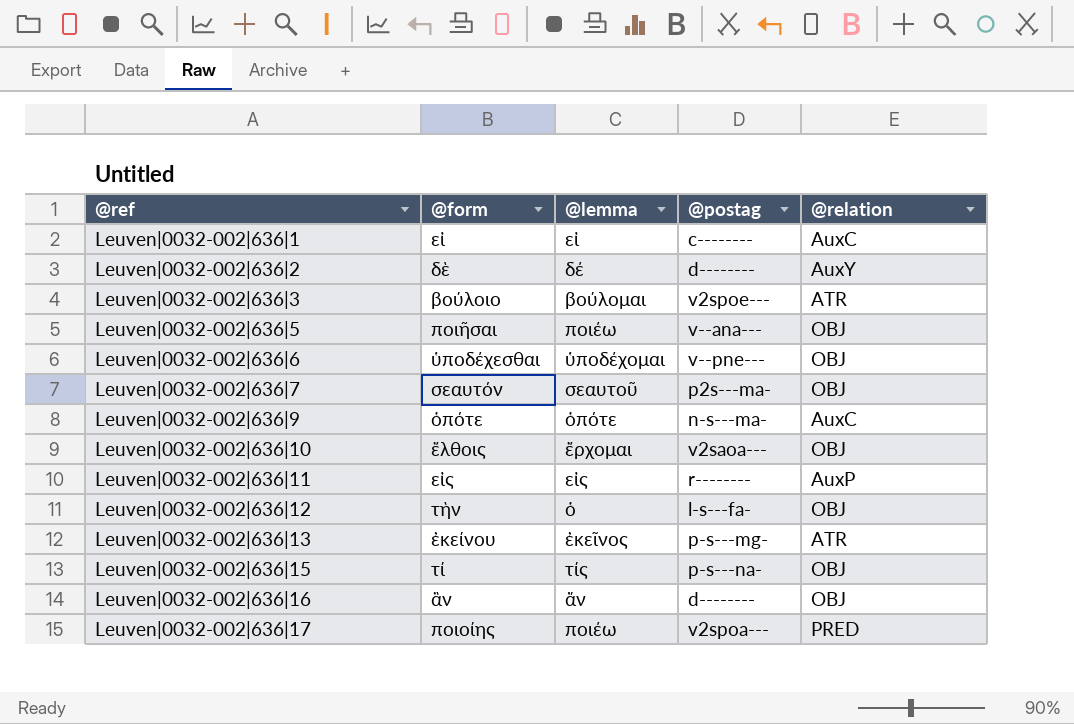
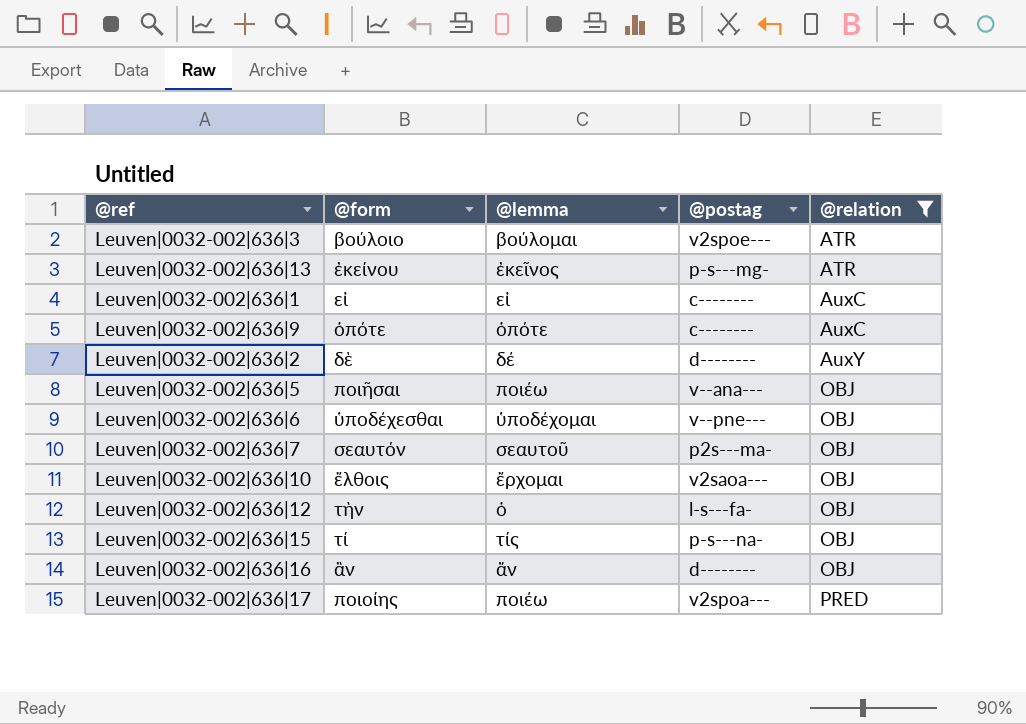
filter: none -> @relation != AuxP
row order: @ref ascending -> @relation ascending
Leuven|0032-002|636|9 | @postag: n-s---ma- -> c--------

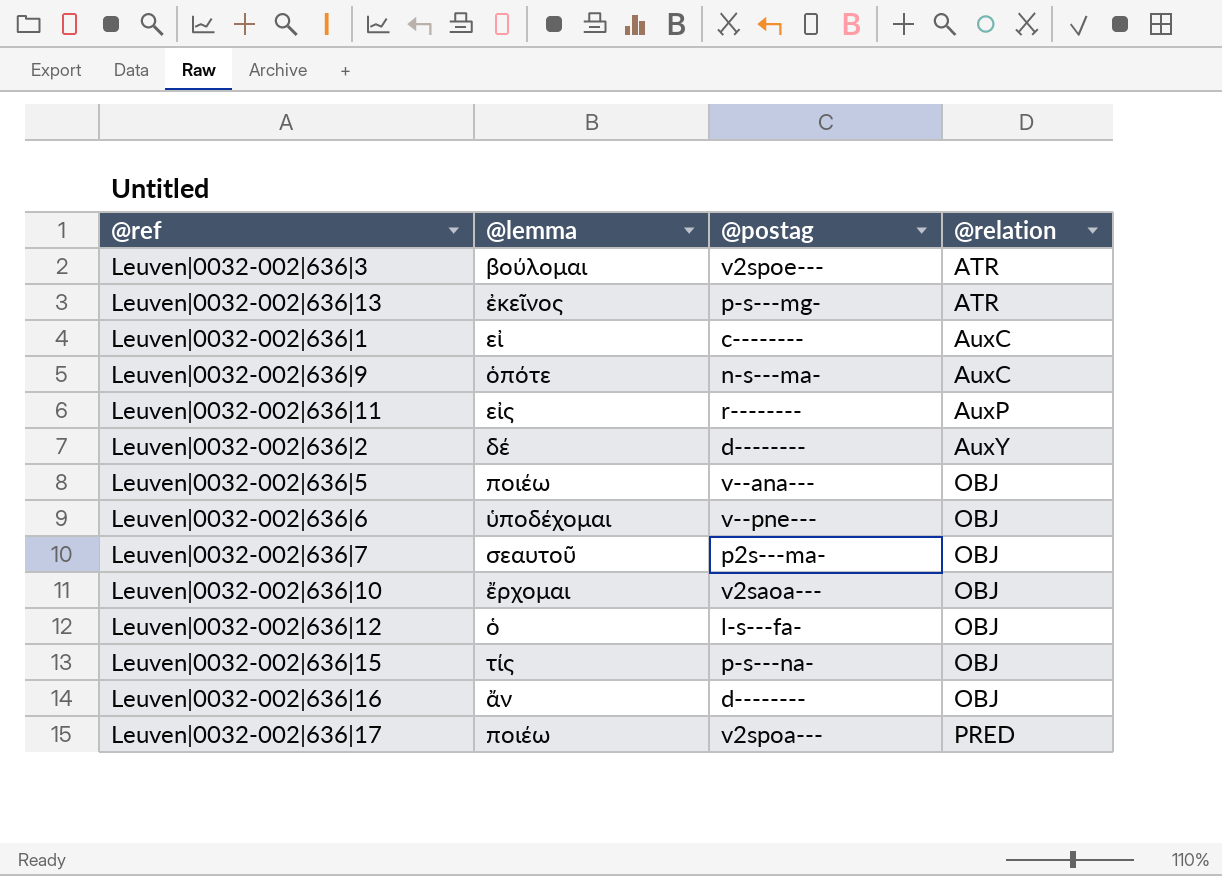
filter: @relation != AuxP -> none
column @form | position: 2 -> none
Leuven|0032-002|636|9 | @postag: c-------- -> n-s---ma-

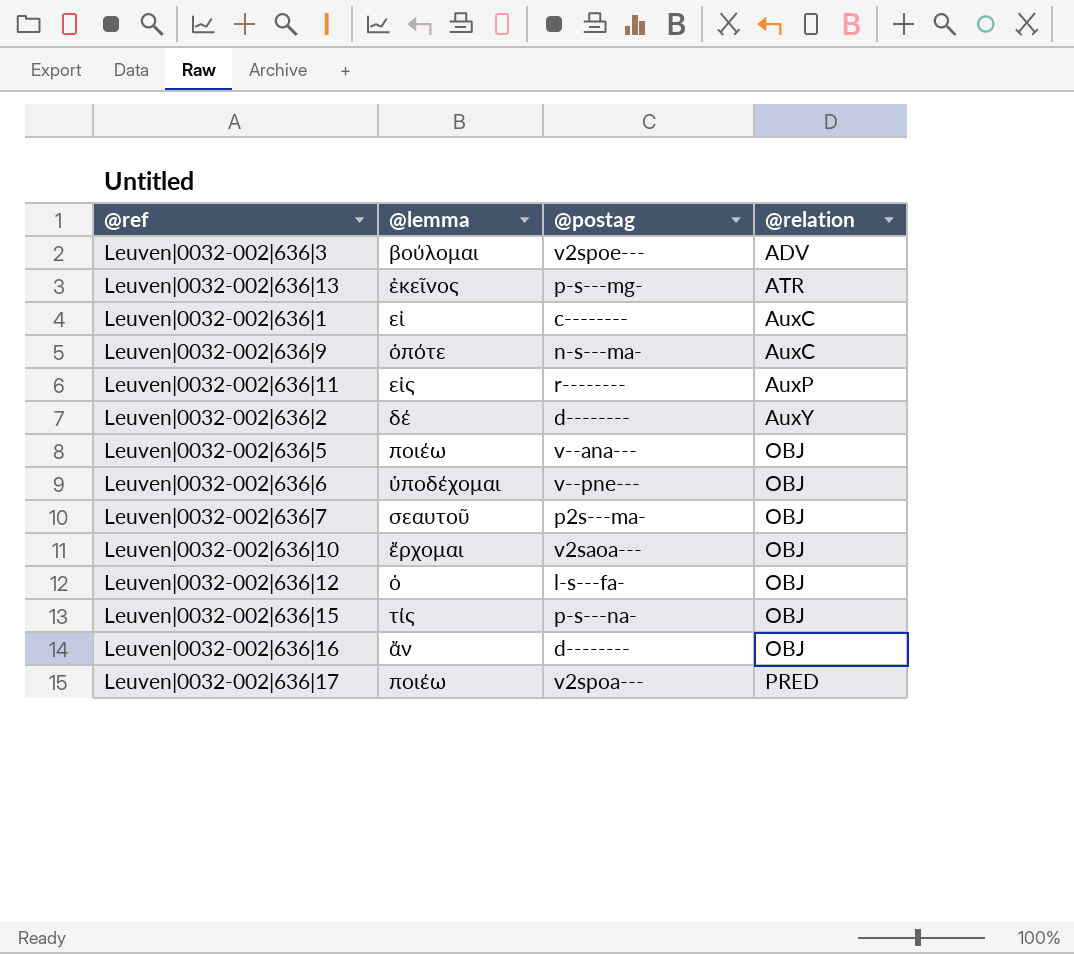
Leuven|0032-002|636|3 | @relation: ATR -> ADV

